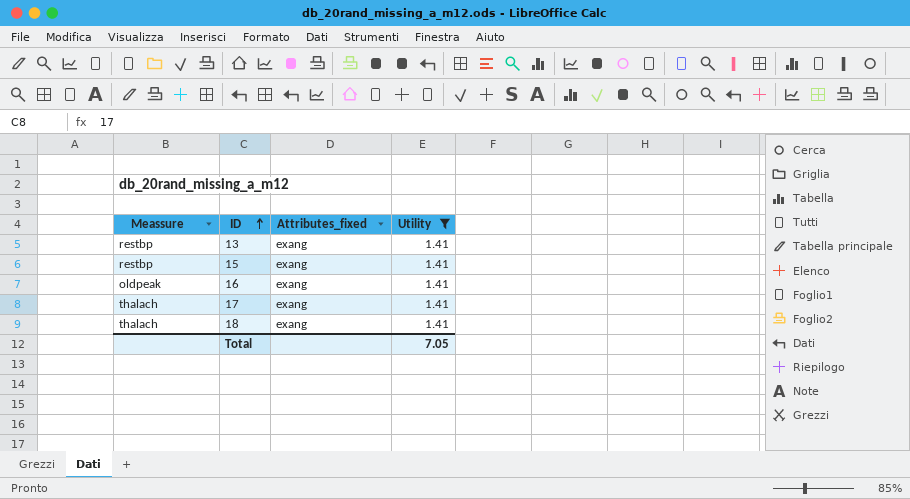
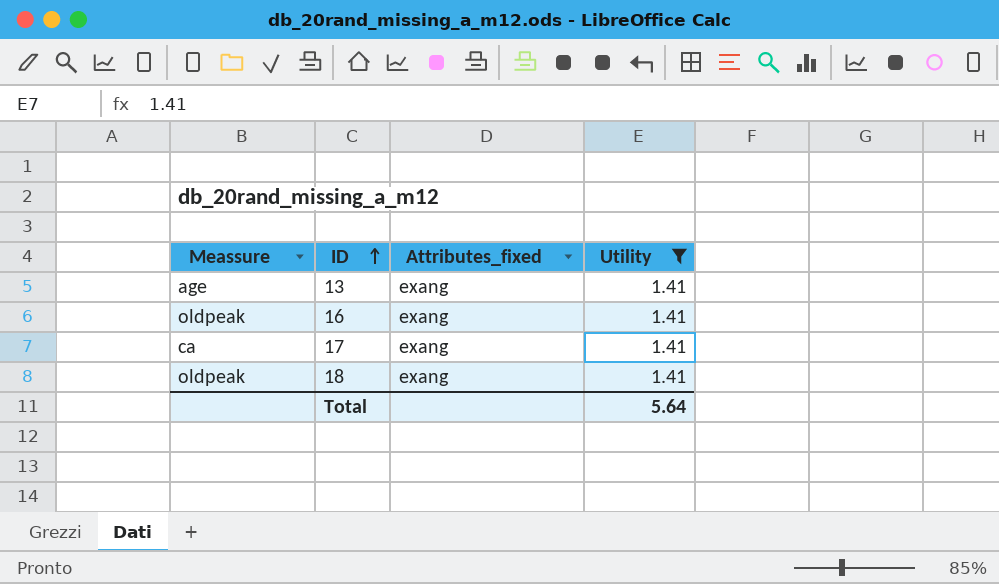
row 15: restbp | exang | 1.41 -> none
13 | Meassure: restbp -> age
17 | Meassure: thalach -> ca
18 | Meassure: thalach -> oldpeak
Total | Utility: 7.05 -> 5.64

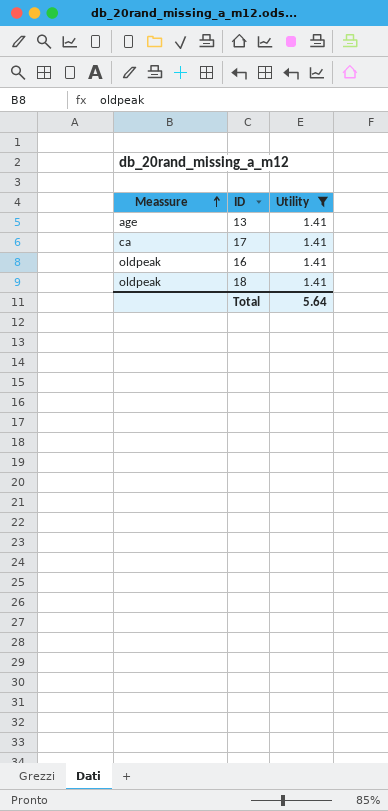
row order: ID ascending -> Meassure ascending
column Attributes_fixed | position: 3 -> none

